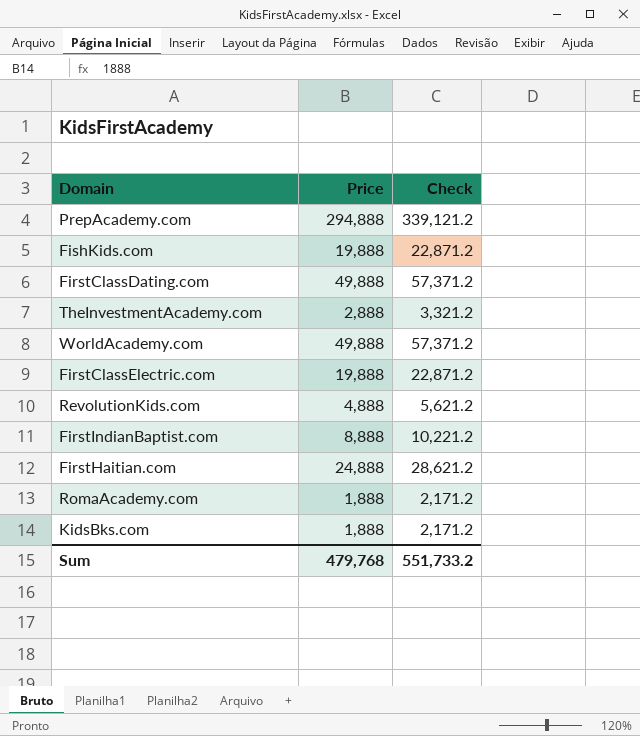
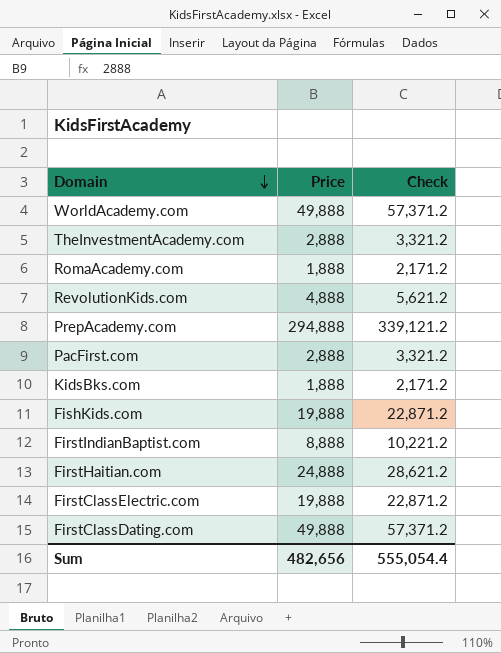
row order: none -> Domain descending
row PacFirst.com: none -> 2,888 | 3,321.2
Sum | Price: 479,768 -> 482,656
Sum | Check: 551,733.2 -> 555,054.4

